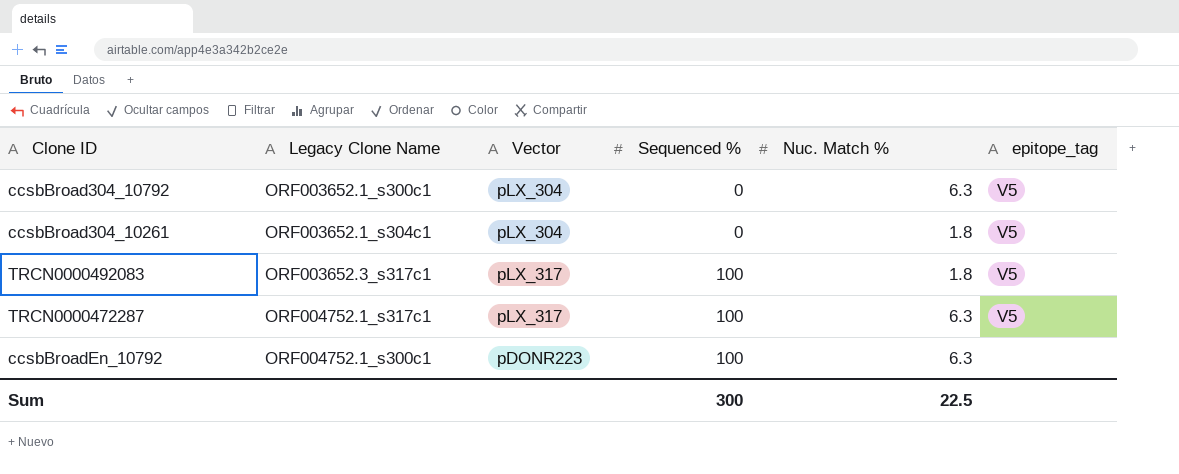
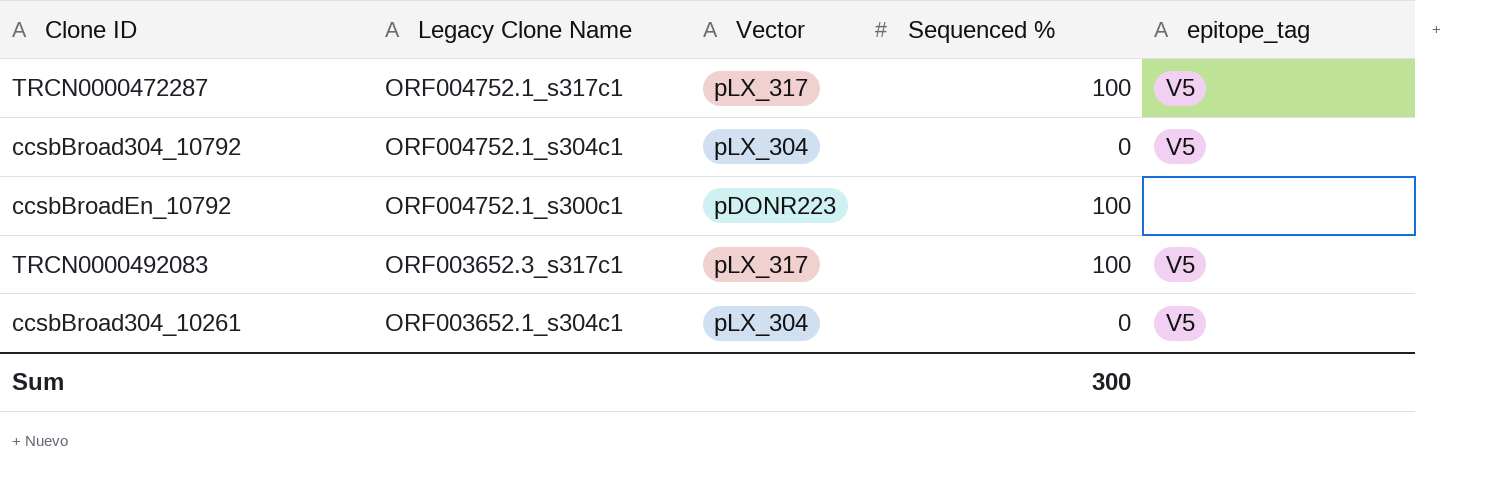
row order: Sequenced % ascending -> Legacy Clone Name descending
column Nuc. Match % | position: 5 -> none
ccsbBroad304_10792 | Legacy Clone Name: ORF003652.1_s300c1 -> ORF004752.1_s304c1

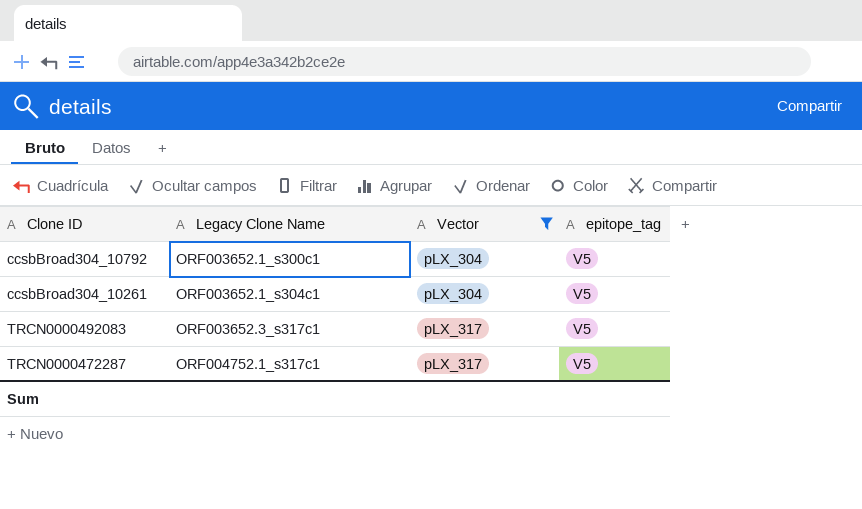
filter: none -> Vector != pDONR223
row order: Legacy Clone Name descending -> Legacy Clone Name ascending
column Sequenced % | position: 4 -> none
ccsbBroad304_10792 | Legacy Clone Name: ORF004752.1_s304c1 -> ORF003652.1_s300c1

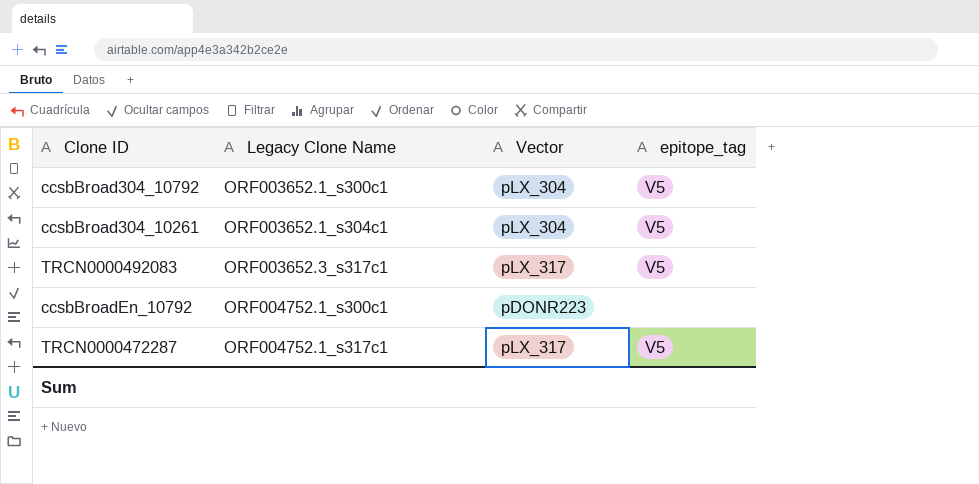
filter: Vector != pDONR223 -> none

